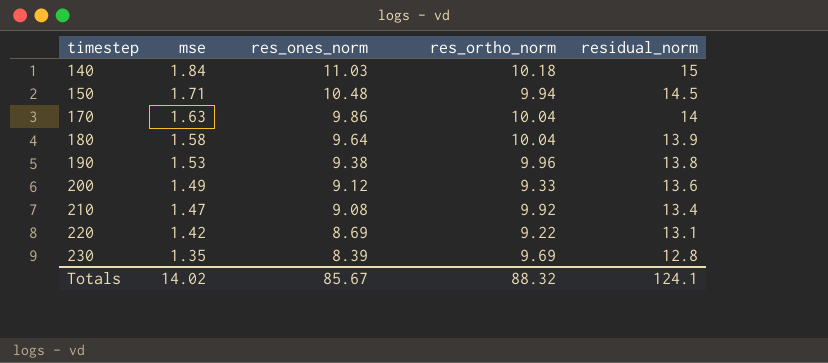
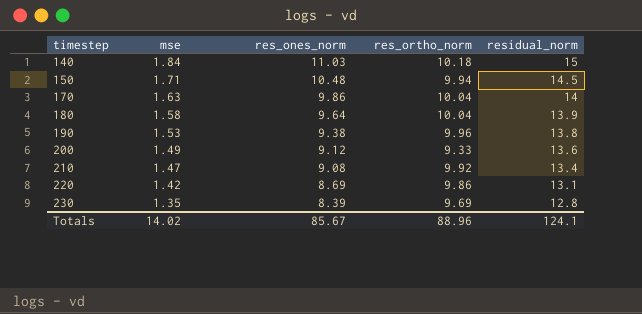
220 | res_ortho_norm: 9.22 -> 9.86
Totals | res_ortho_norm: 88.32 -> 88.96

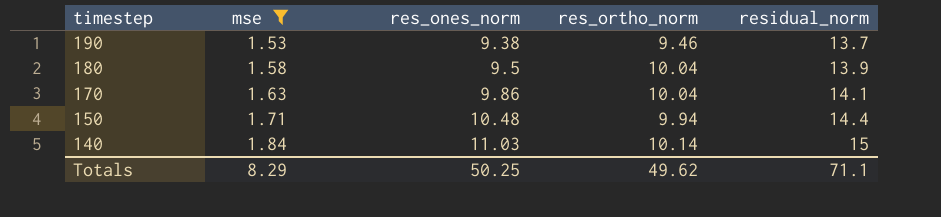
filter: none -> mse >= 1.53
row order: timestep ascending -> timestep descending
190 | res_ortho_norm: 9.96 -> 9.46
190 | residual_norm: 13.8 -> 13.7
180 | res_ones_norm: 9.64 -> 9.5
170 | residual_norm: 14 -> 14.1
150 | residual_norm: 14.5 -> 14.4
140 | res_ortho_norm: 10.18 -> 10.14
Totals | mse: 14.02 -> 8.29
Totals | res_ones_norm: 85.67 -> 50.25
Totals | res_ortho_norm: 88.96 -> 49.62
Totals | residual_norm: 124.1 -> 71.1

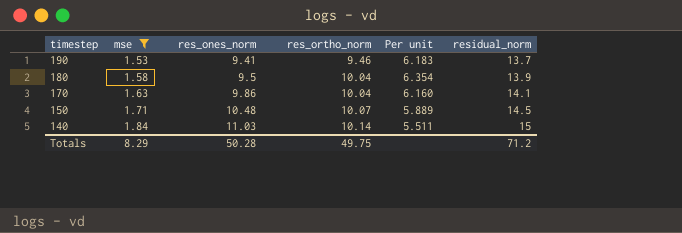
column Per unit | formula: none -> [res_ortho_norm] / [mse]
190 | res_ones_norm: 9.38 -> 9.41
150 | res_ortho_norm: 9.94 -> 10.07
150 | residual_norm: 14.4 -> 14.5
Totals | res_ones_norm: 50.25 -> 50.28
Totals | res_ortho_norm: 49.62 -> 49.75
Totals | residual_norm: 71.1 -> 71.2

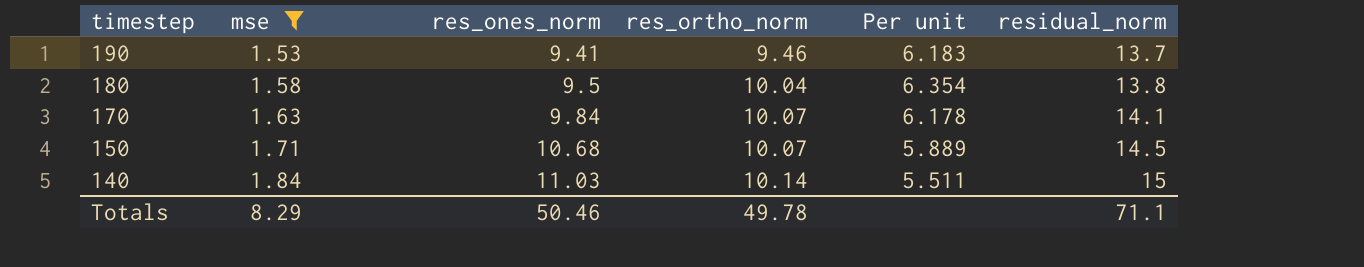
180 | residual_norm: 13.9 -> 13.8
170 | res_ones_norm: 9.86 -> 9.84
170 | res_ortho_norm: 10.04 -> 10.07
170 | Per unit: 6.160 -> 6.178
150 | res_ones_norm: 10.48 -> 10.68
Totals | res_ones_norm: 50.28 -> 50.46
Totals | res_ortho_norm: 49.75 -> 49.78
Totals | residual_norm: 71.2 -> 71.1

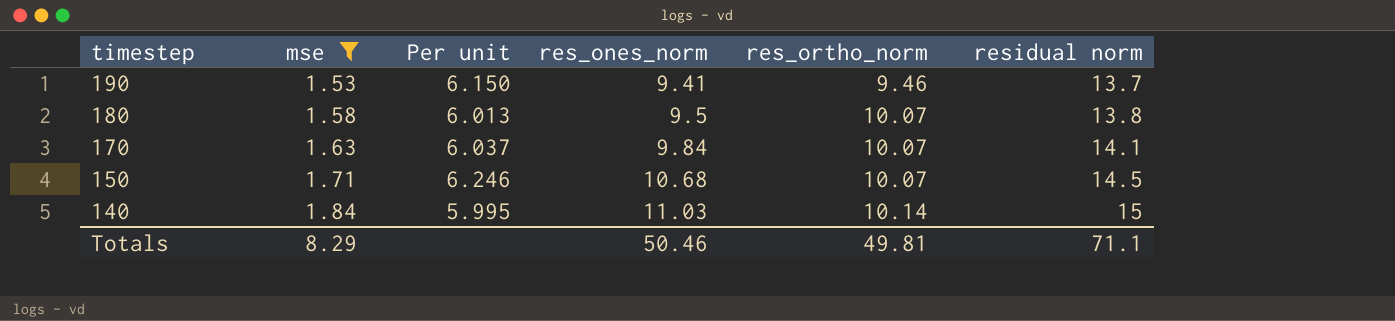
column Per unit | formula: [res_ortho_norm] / [mse] -> [res_ones_norm] / [mse]
column Per unit | position: 5 -> 3
column name: residual_norm -> residual norm
180 | res_ortho_norm: 10.04 -> 10.07
Totals | res_ortho_norm: 49.78 -> 49.81

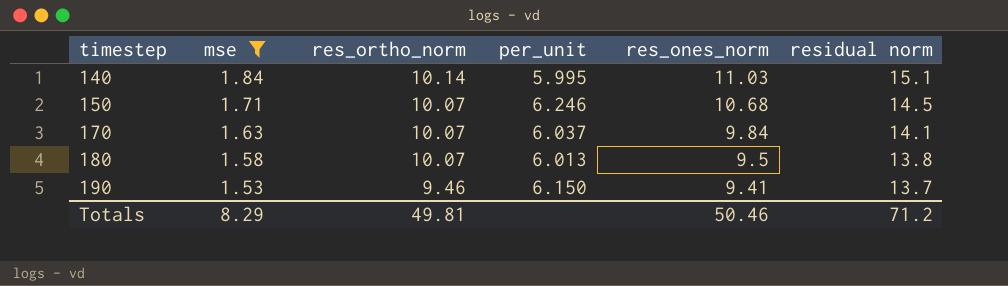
row order: timestep descending -> timestep ascending
column res_ortho_norm | position: 5 -> 3
column name: Per unit -> per_unit
140 | residual norm: 15 -> 15.1
Totals | residual norm: 71.1 -> 71.2

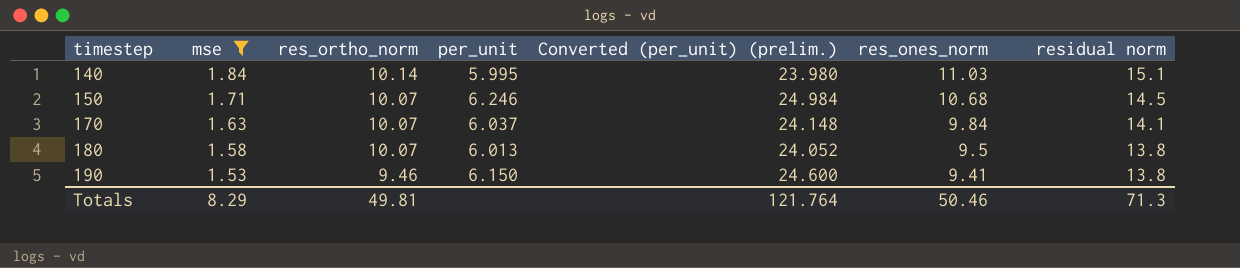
column Converted (per_unit) (prelim.) | formula: none -> [per_unit] * 4
190 | residual norm: 13.7 -> 13.8
Totals | residual norm: 71.2 -> 71.3

